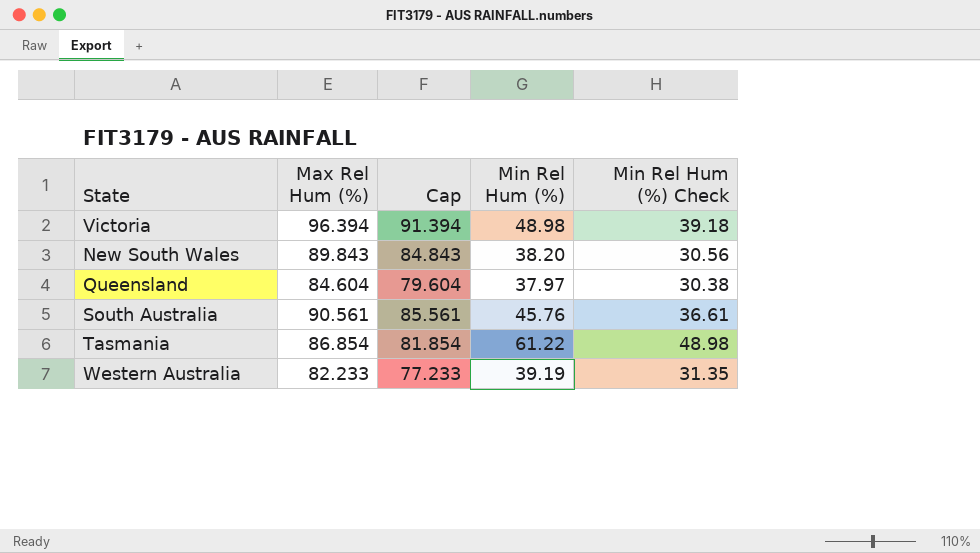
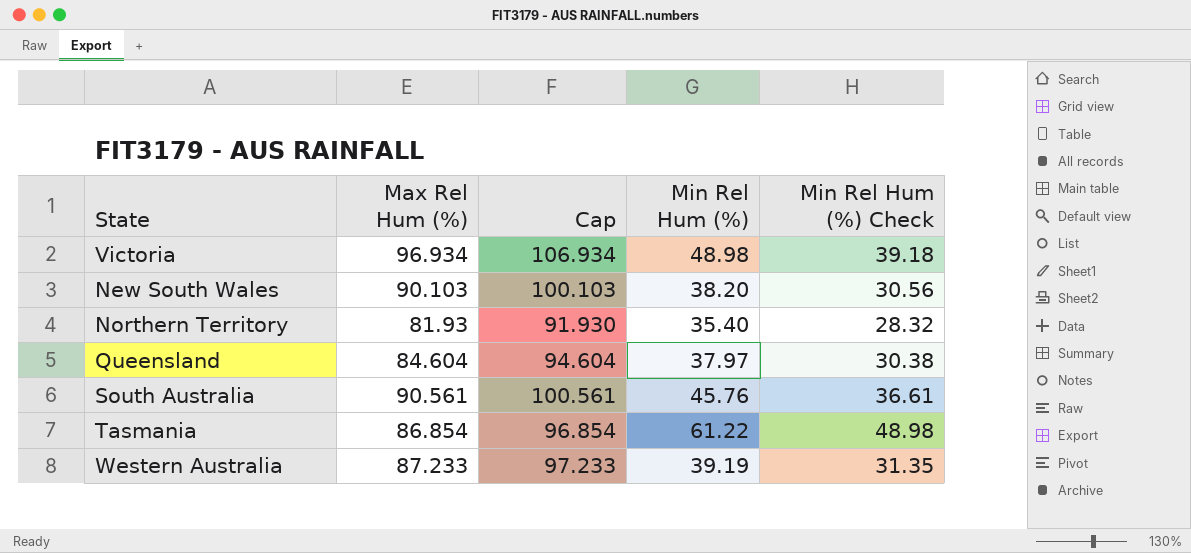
column Cap | formula: [Max Rel Hum (%)] - 5 -> [Max Rel Hum (%)] + 10
Victoria | Max Rel Hum (%): 96.394 -> 96.934
New South Wales | Max Rel Hum (%): 89.843 -> 90.103
row Northern Territory: none -> 81.93 | 91.930 | 35.40 | 28.32
Western Australia | Max Rel Hum (%): 82.233 -> 87.233

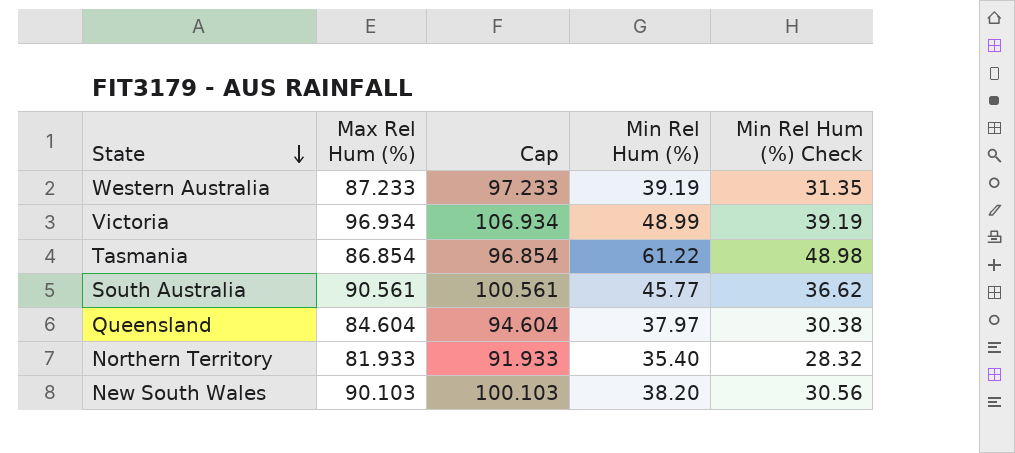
row order: none -> State descending
Victoria | Min Rel Hum (%): 48.98 -> 48.99
Victoria | Min Rel Hum (%) Check: 39.18 -> 39.19
South Australia | Min Rel Hum (%): 45.76 -> 45.77
South Australia | Min Rel Hum (%) Check: 36.61 -> 36.62
Northern Territory | Max Rel Hum (%): 81.93 -> 81.933
Northern Territory | Cap: 91.930 -> 91.933

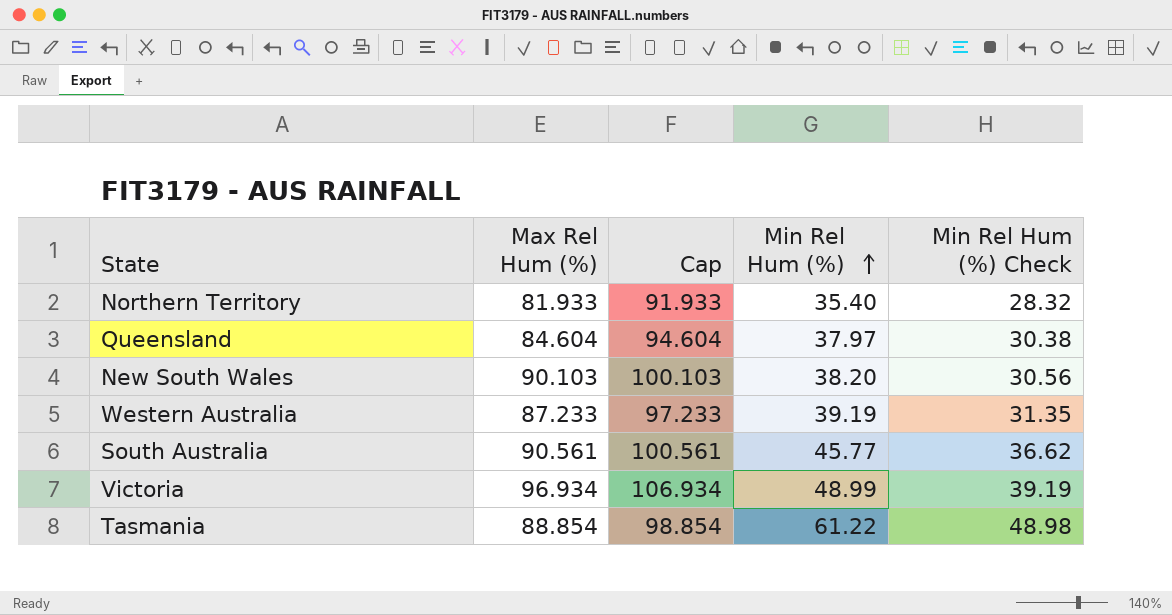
row order: State descending -> Min Rel Hum (%) ascending
Tasmania | Max Rel Hum (%): 86.854 -> 88.854
Tasmania | Cap: 96.854 -> 98.854

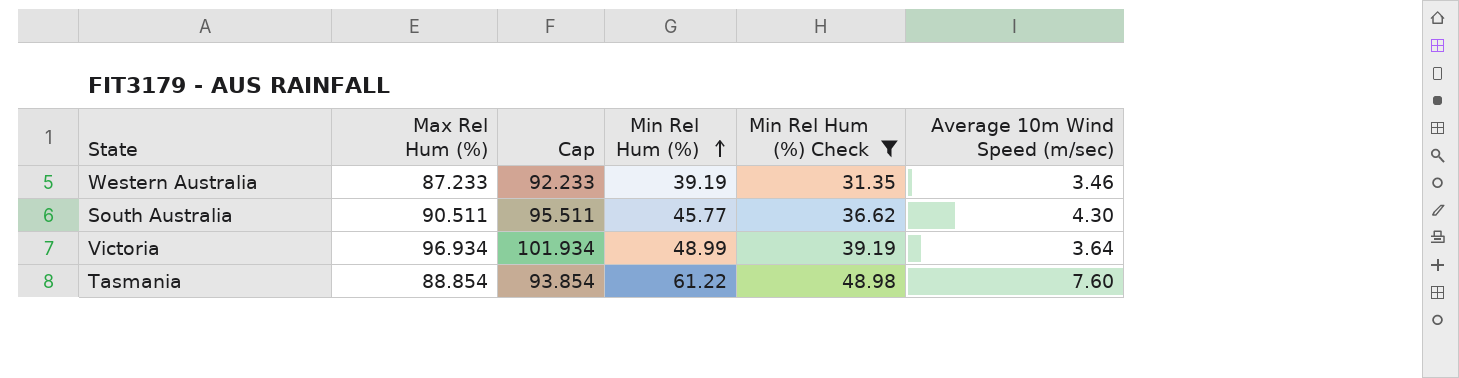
filter: none -> Min Rel Hum (%) Check >= 31.35
column Cap | formula: [Max Rel Hum (%)] + 10 -> [Max Rel Hum (%)] + 5
column Average 10m Wind Speed (m/sec) | position: none -> 6
South Australia | Max Rel Hum (%): 90.561 -> 90.511

